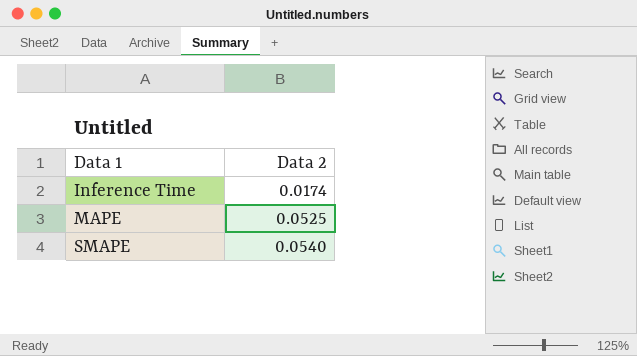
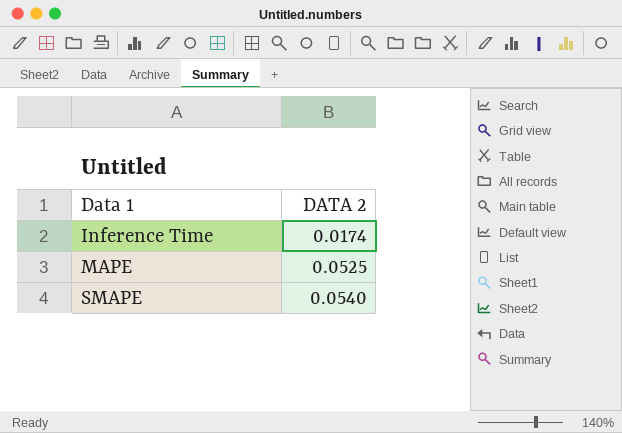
column name: Data 2 -> DATA 2

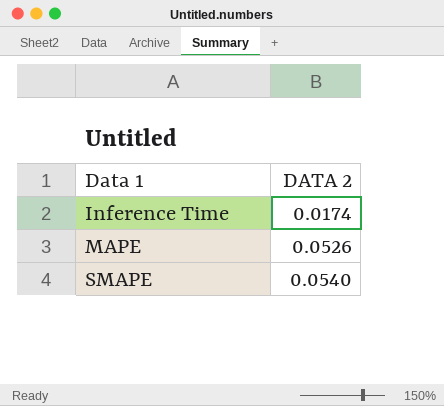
MAPE | DATA 2: 0.0525 -> 0.0526

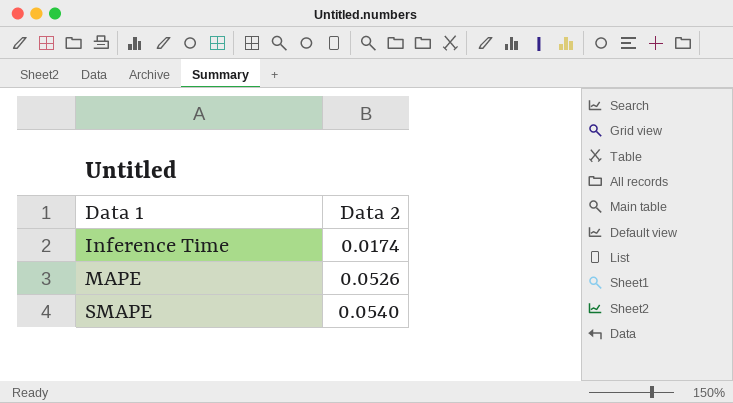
column name: DATA 2 -> Data 2

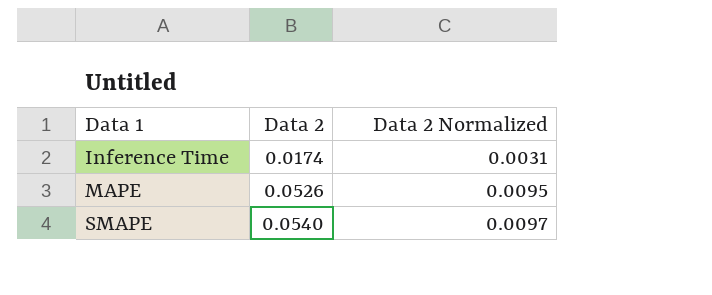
column Data 2 Normalized | formula: none -> [Data 2] * 0.18

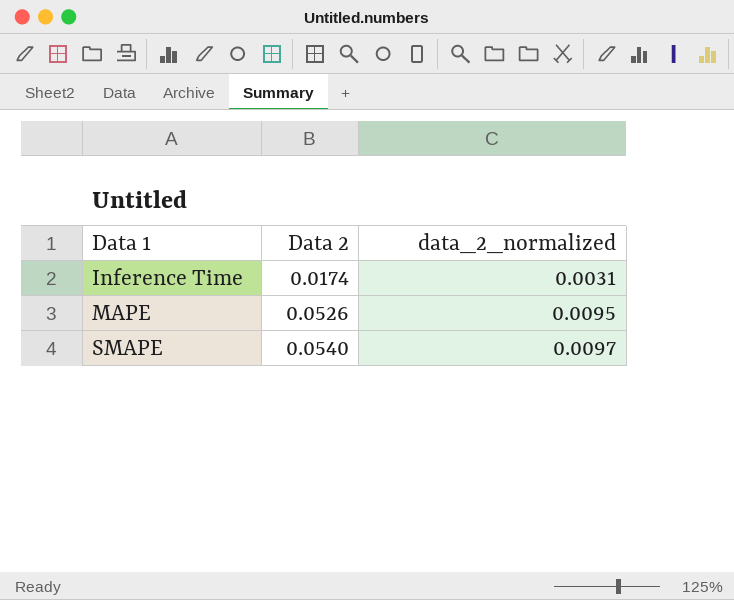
column name: Data 2 Normalized -> data_2_normalized

